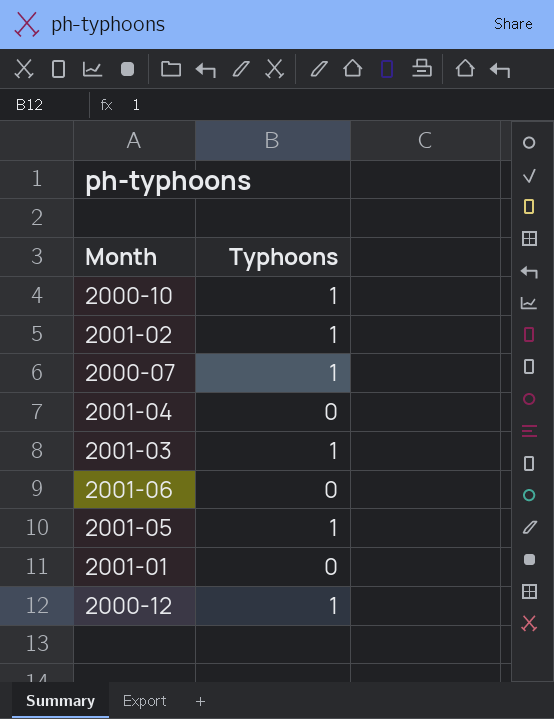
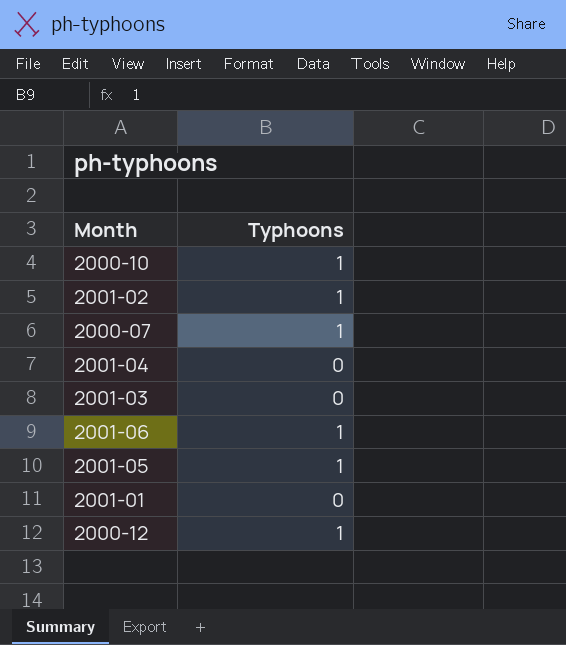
2001-03 | Typhoons: 1 -> 0
2001-06 | Typhoons: 0 -> 1

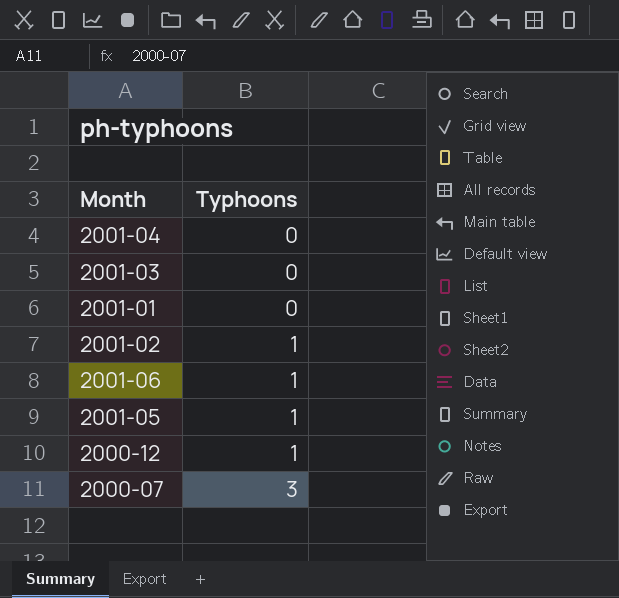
row order: none -> Typhoons ascending
row 2000-10: 1 -> none
2000-07 | Typhoons: 1 -> 3

